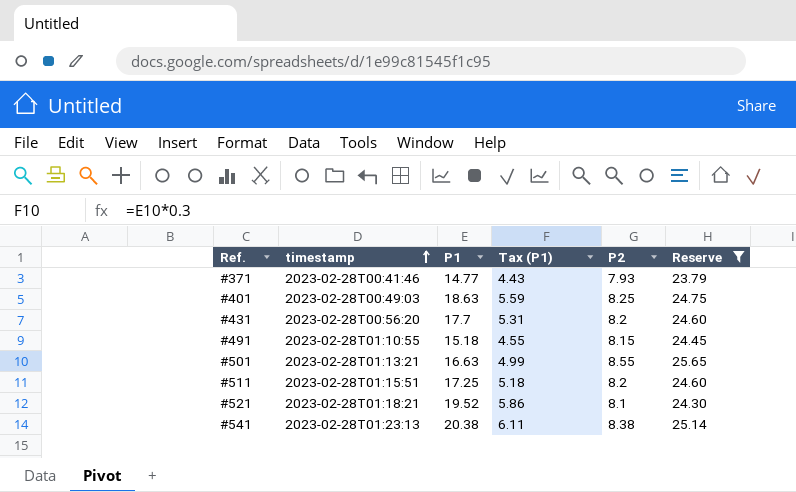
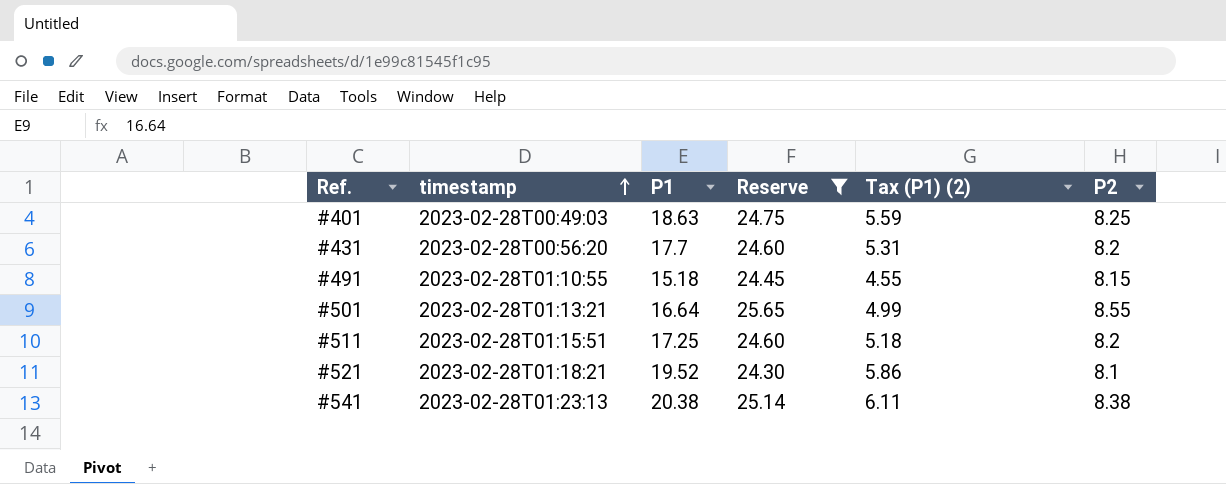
column Reserve | position: 6 -> 4
column name: Tax (P1) -> Tax (P1) (2)
row #371: 2023-02-28T00:41:46 | 14.77 | 4.43 | 7.93 | 23.79 -> none
#501 | P1: 16.63 -> 16.64

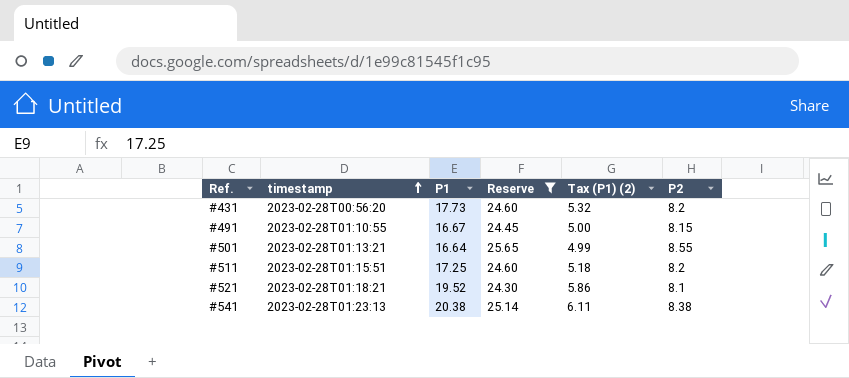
row #401: 2023-02-28T00:49:03 | 18.63 | 24.75 | 5.59 | 8.25 -> none
#431 | P1: 17.7 -> 17.73
#431 | Tax (P1) (2): 5.31 -> 5.32
#491 | P1: 15.18 -> 16.67
#491 | Tax (P1) (2): 4.55 -> 5.00

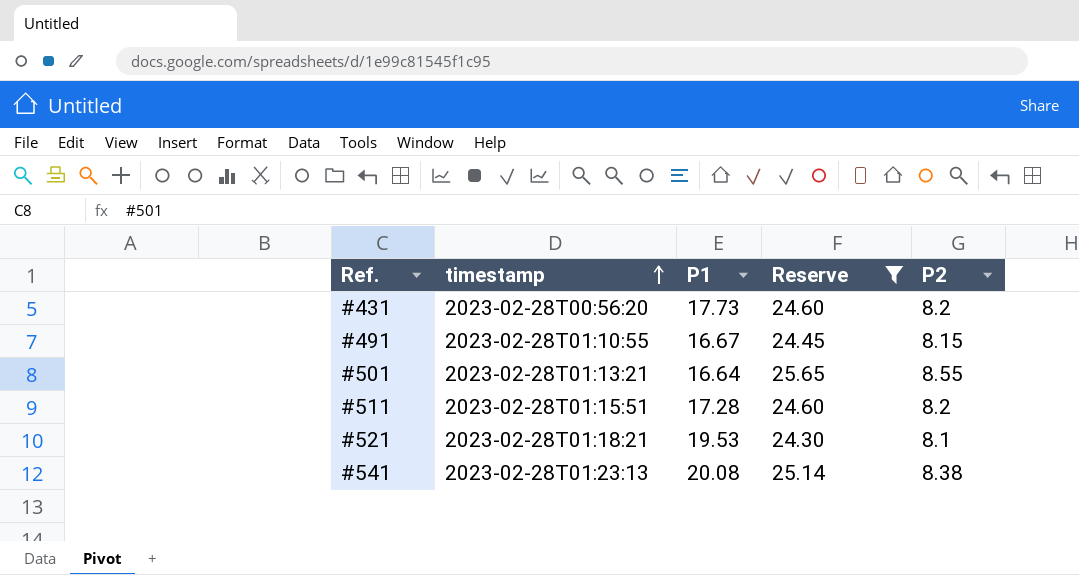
column Tax (P1) (2) | formula: [P1] * 0.3 -> none
#511 | P1: 17.25 -> 17.28
#521 | P1: 19.52 -> 19.53
#541 | P1: 20.38 -> 20.08

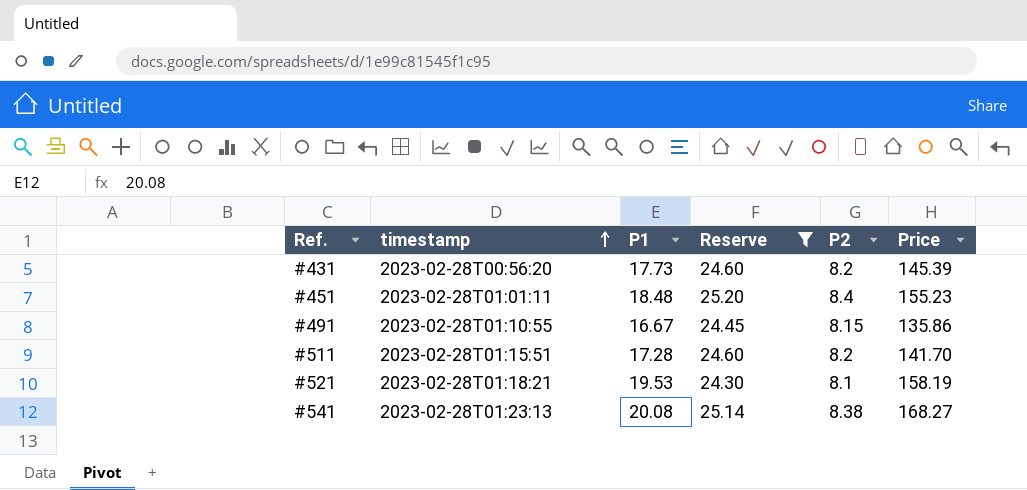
column Price | formula: none -> [P1] * [P2]
row #501: 2023-02-28T01:13:21 | 16.64 | 25.65 | 8.55 -> none
row #451: none -> 2023-02-28T01:01:11 | 18.48 | 25.20 | 8.4 | 155.23

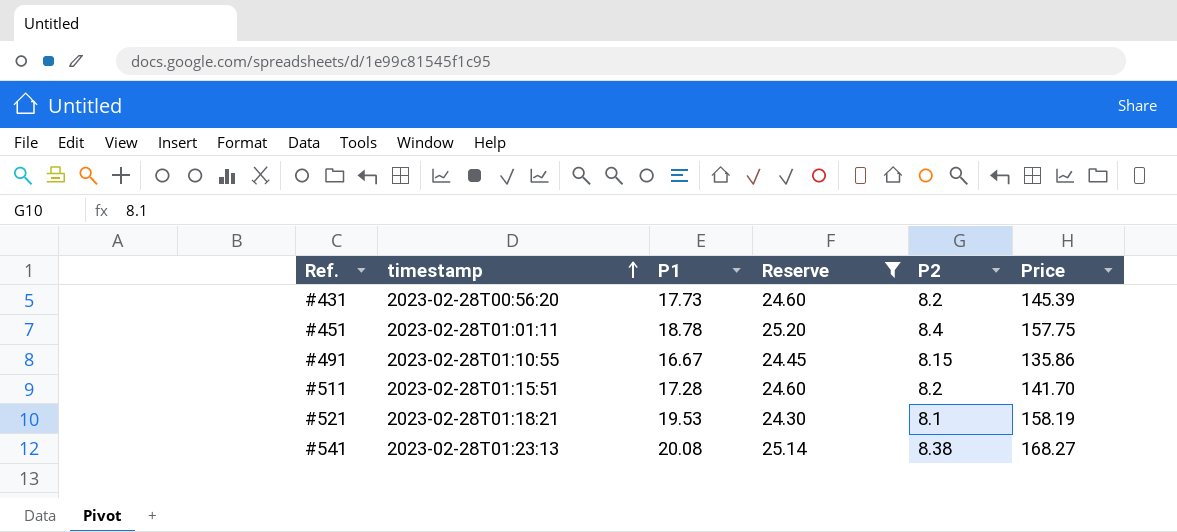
#451 | P1: 18.48 -> 18.78
#451 | Price: 155.23 -> 157.75

